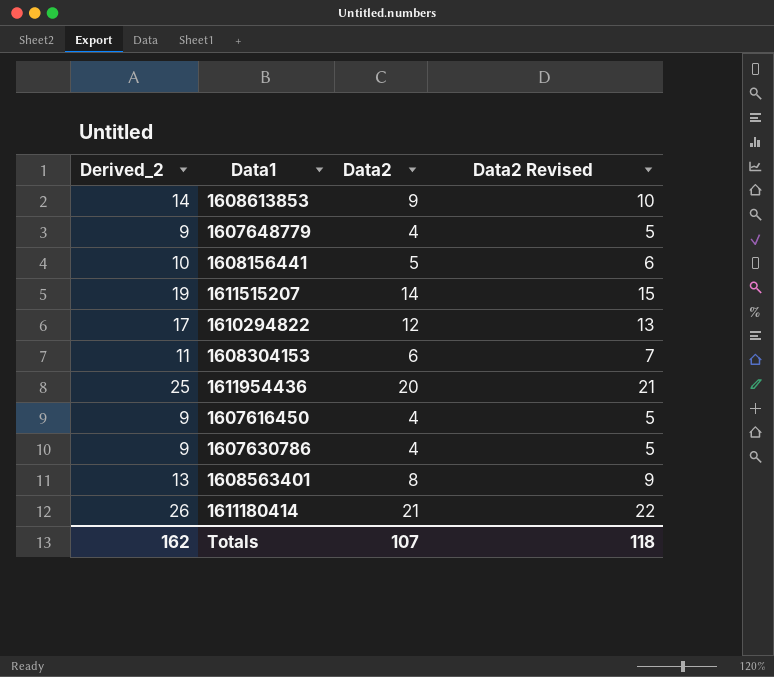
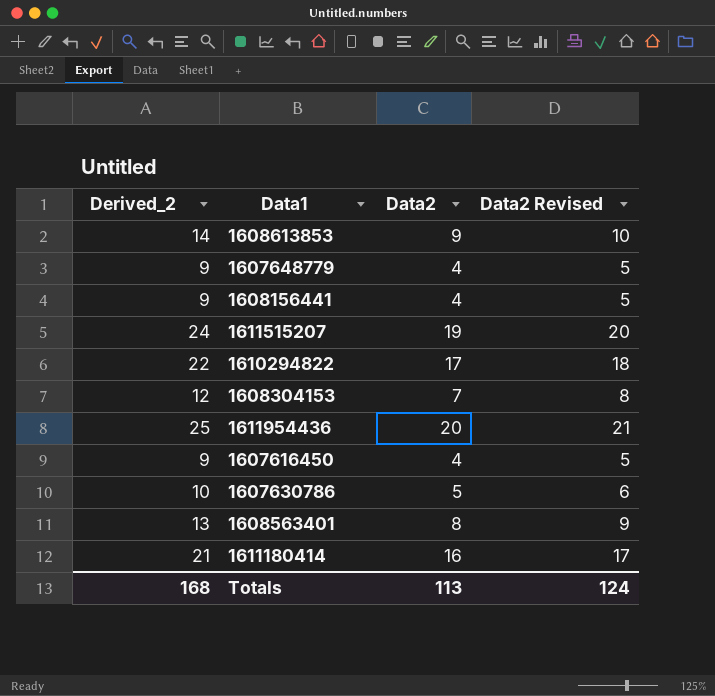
1608156441 | Derived_2: 10 -> 9
1608156441 | Data2: 5 -> 4
1608156441 | Data2 Revised: 6 -> 5
1611515207 | Derived_2: 19 -> 24
1611515207 | Data2: 14 -> 19
1611515207 | Data2 Revised: 15 -> 20
1610294822 | Derived_2: 17 -> 22
1610294822 | Data2: 12 -> 17
1610294822 | Data2 Revised: 13 -> 18
1608304153 | Derived_2: 11 -> 12
1608304153 | Data2: 6 -> 7
1608304153 | Data2 Revised: 7 -> 8
1607630786 | Derived_2: 9 -> 10
1607630786 | Data2: 4 -> 5
1607630786 | Data2 Revised: 5 -> 6
1611180414 | Derived_2: 26 -> 21
1611180414 | Data2: 21 -> 16
1611180414 | Data2 Revised: 22 -> 17
Totals | Derived_2: 162 -> 168
Totals | Data2: 107 -> 113
Totals | Data2 Revised: 118 -> 124

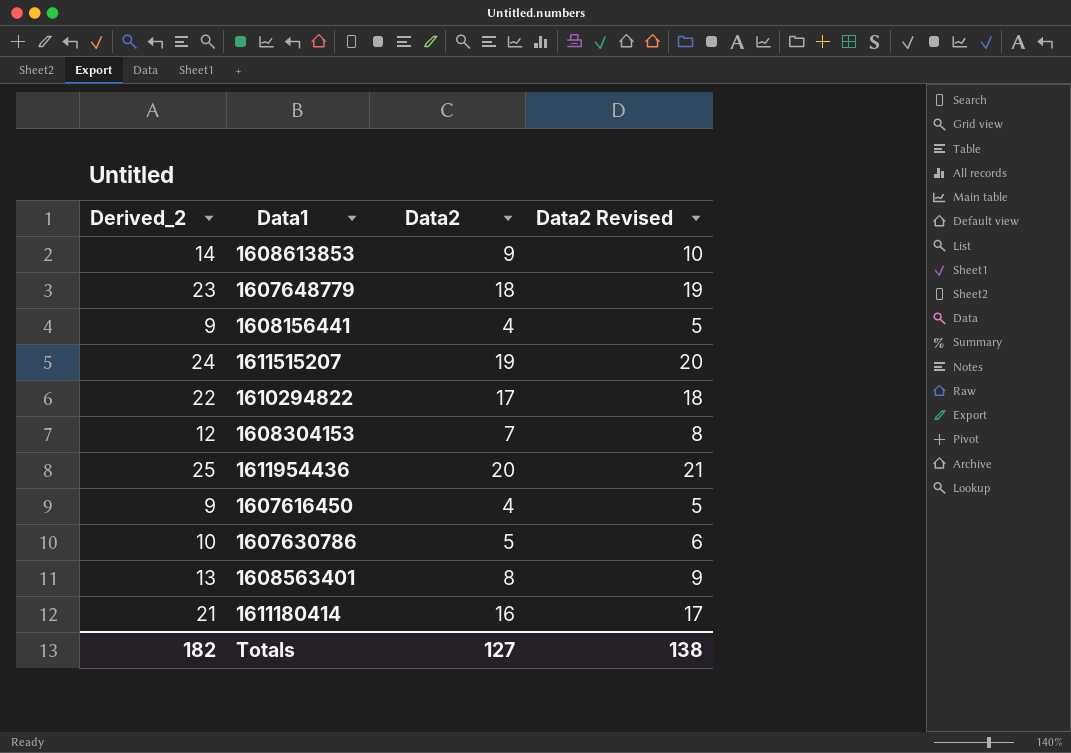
1607648779 | Derived_2: 9 -> 23
1607648779 | Data2: 4 -> 18
1607648779 | Data2 Revised: 5 -> 19
Totals | Derived_2: 168 -> 182
Totals | Data2: 113 -> 127
Totals | Data2 Revised: 124 -> 138

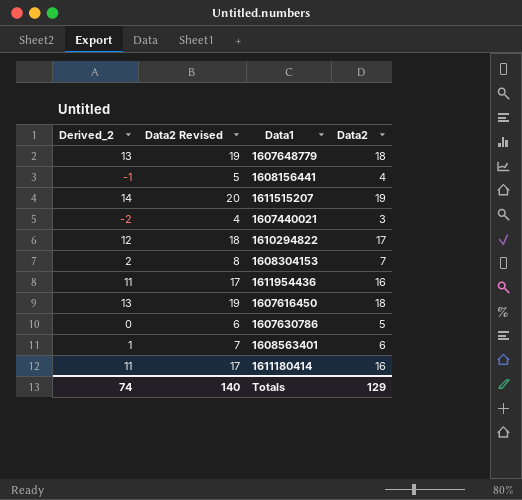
column Derived_2 | formula: [Data2] + 5 -> [Data2] - 5
column Data2 Revised | position: 4 -> 2
row 1608613853: 14 | 9 | 10 -> none
row 1607440021: none -> -2 | 4 | 3
1611954436 | Data2 Revised: 21 -> 17
1611954436 | Data2: 20 -> 16
1607616450 | Data2 Revised: 5 -> 19
1607616450 | Data2: 4 -> 18
1608563401 | Data2 Revised: 9 -> 7
1608563401 | Data2: 8 -> 6
Totals | Derived_2: 182 -> 74
Totals | Data2 Revised: 138 -> 140
Totals | Data2: 127 -> 129

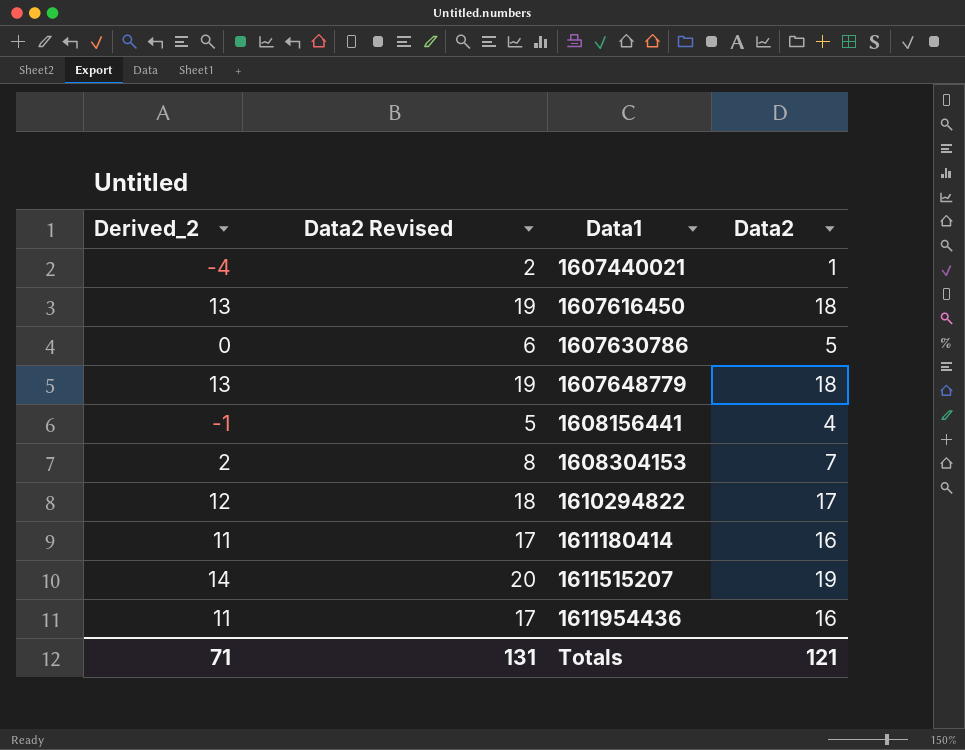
row order: none -> Data1 ascending
row 1608563401: 1 | 7 | 6 -> none
1607440021 | Derived_2: -2 -> -4
1607440021 | Data2 Revised: 4 -> 2
1607440021 | Data2: 3 -> 1
Totals | Derived_2: 74 -> 71
Totals | Data2 Revised: 140 -> 131
Totals | Data2: 129 -> 121

